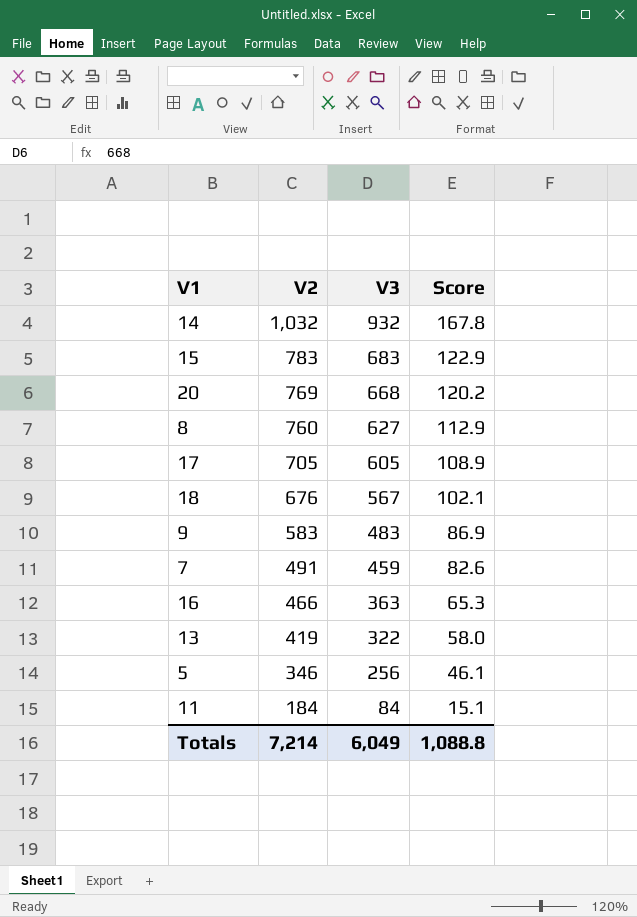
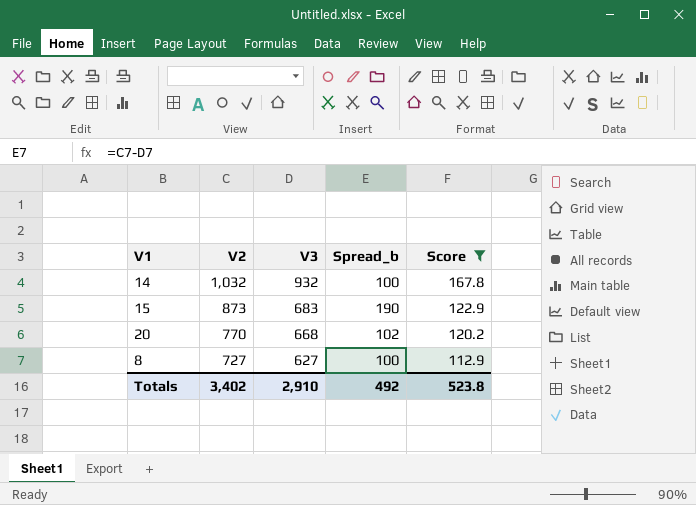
filter: none -> Score >= 112.9
column Spread_b | formula: none -> [V2] - [V3]
15 | V2: 783 -> 873
20 | V2: 769 -> 770
8 | V2: 760 -> 727
Totals | V2: 7,214 -> 3,402
Totals | V3: 6,049 -> 2,910
Totals | Score: 1,088.8 -> 523.8

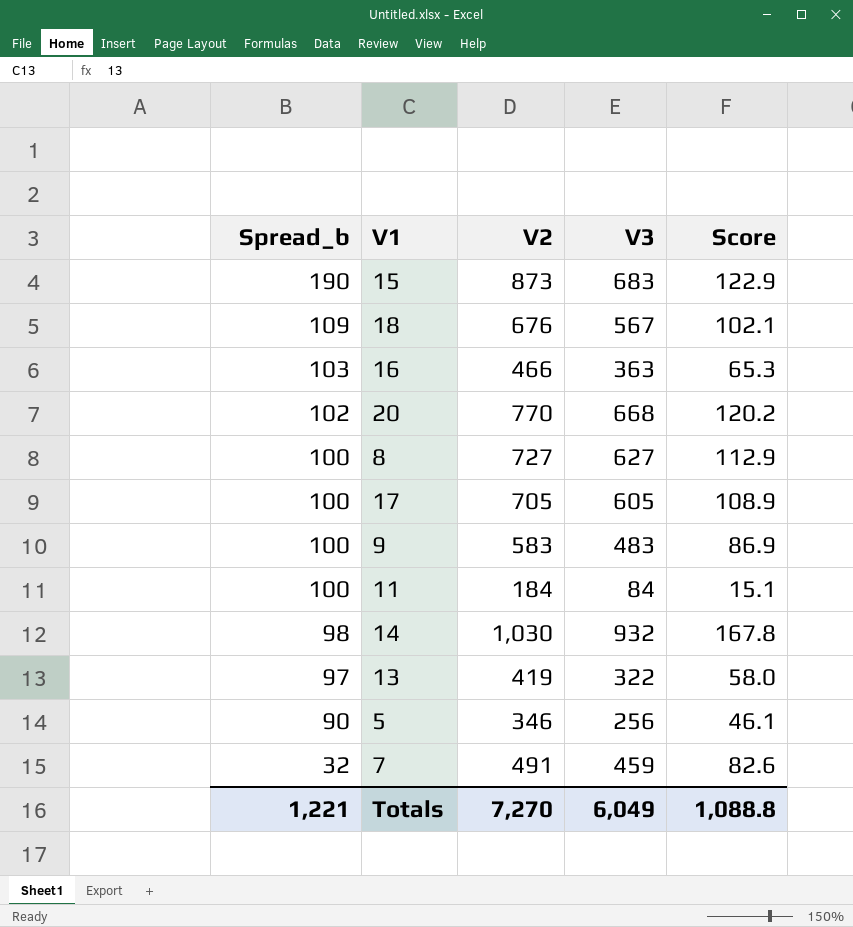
filter: Score >= 112.9 -> none
row order: V2 descending -> Spread_b descending
column Spread_b | position: 4 -> 1
14 | Spread_b: 100 -> 98
14 | V2: 1,032 -> 1,030
Totals | Spread_b: 492 -> 1,221
Totals | V2: 3,402 -> 7,270
Totals | V3: 2,910 -> 6,049
Totals | Score: 523.8 -> 1,088.8

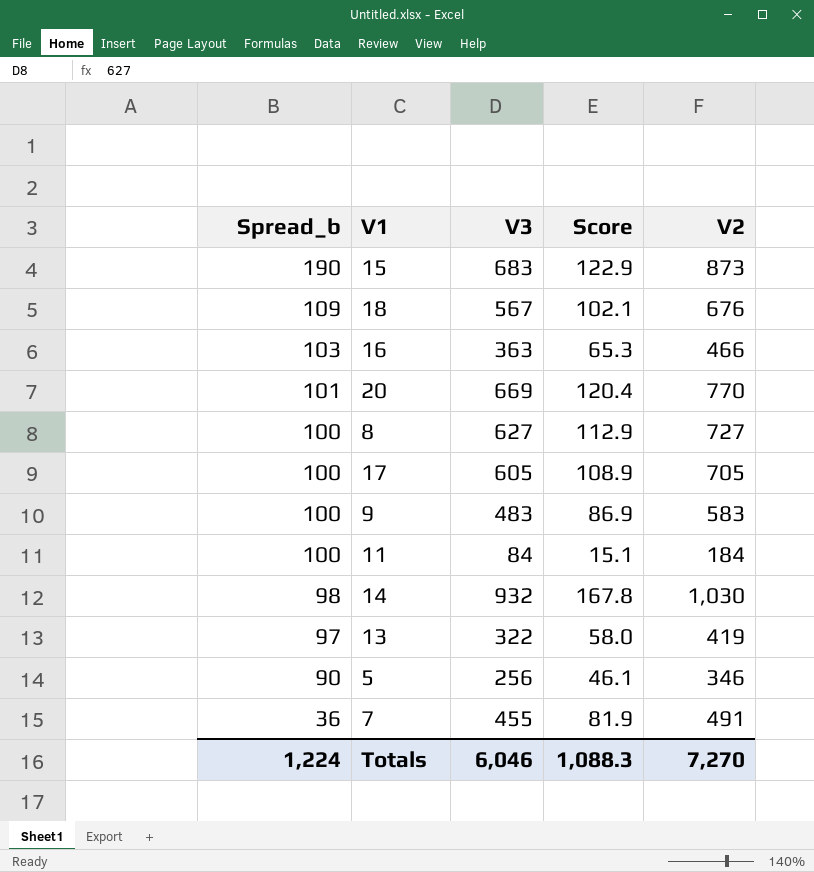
column V2 | position: 3 -> 5
20 | Spread_b: 102 -> 101
20 | V3: 668 -> 669
20 | Score: 120.2 -> 120.4
7 | Spread_b: 32 -> 36
7 | V3: 459 -> 455
7 | Score: 82.6 -> 81.9
Totals | Spread_b: 1,221 -> 1,224
Totals | V3: 6,049 -> 6,046
Totals | Score: 1,088.8 -> 1,088.3

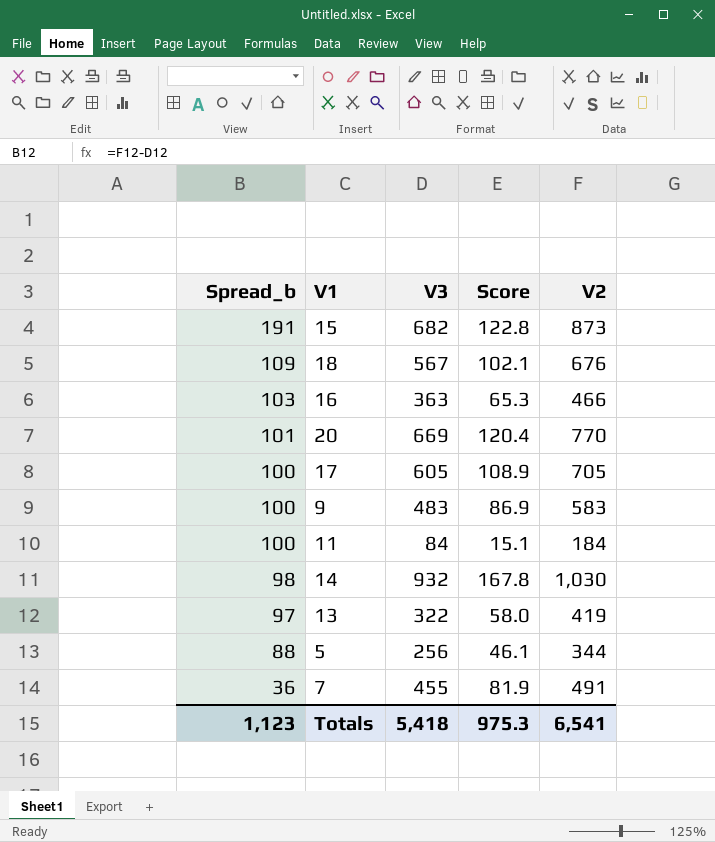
row 8: 100 | 627 | 112.9 | 727 -> none
15 | Spread_b: 190 -> 191
15 | V3: 683 -> 682
15 | Score: 122.9 -> 122.8
5 | Spread_b: 90 -> 88
5 | V2: 346 -> 344
Totals | Spread_b: 1,224 -> 1,123
Totals | V3: 6,046 -> 5,418
Totals | Score: 1,088.3 -> 975.3
Totals | V2: 7,270 -> 6,541

